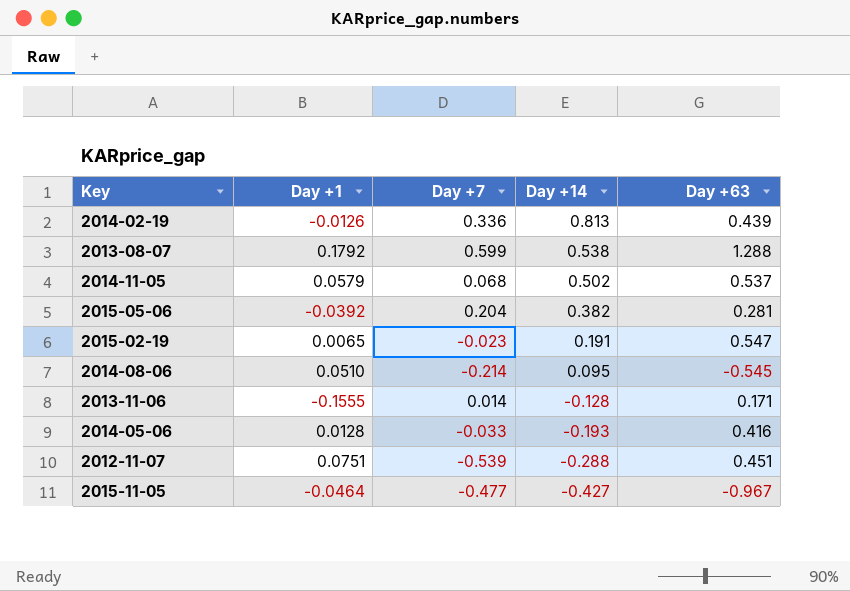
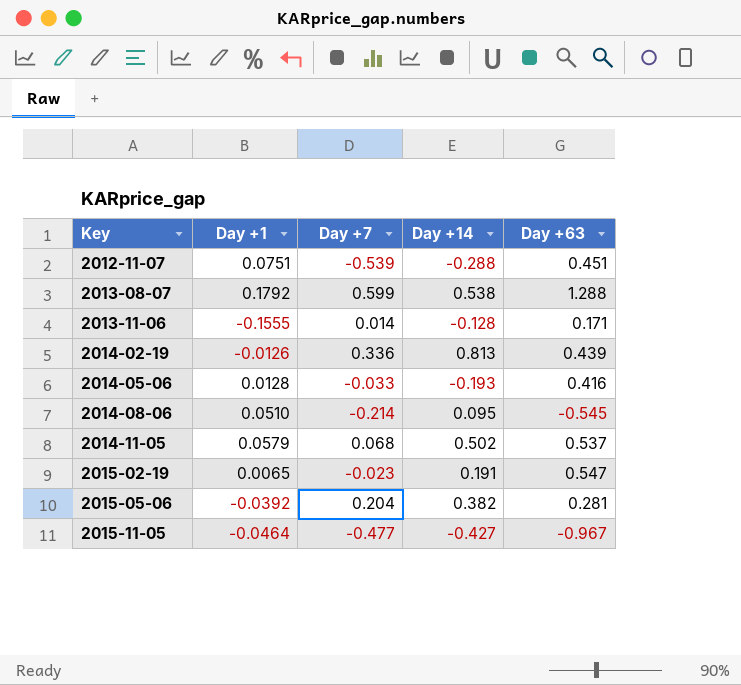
row order: Day +14 descending -> Key ascending

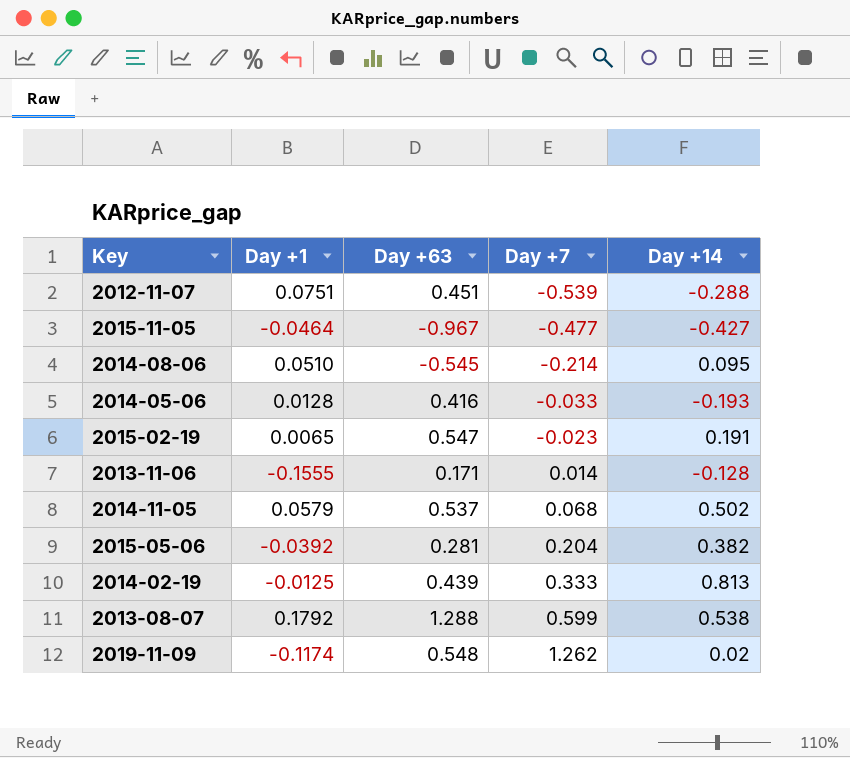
row order: Key ascending -> Day +7 ascending
column Day +63 | position: 5 -> 3
2014-02-19 | Day +1: -0.0126 -> -0.0125
2014-02-19 | Day +7: 0.336 -> 0.333
row 2019-11-09: none -> -0.1174 | 0.548 | 1.262 | 0.02

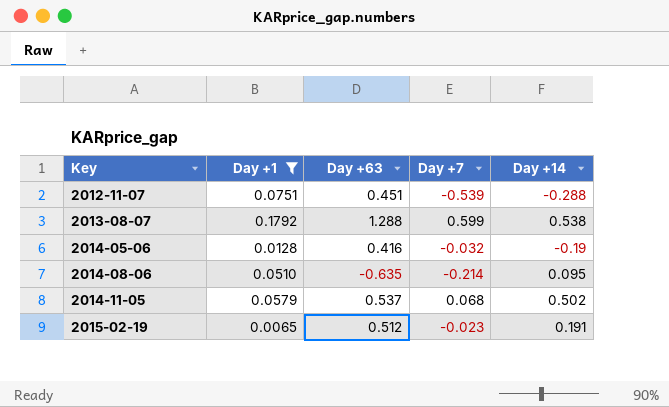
filter: none -> Day +1 >= 0.0065
row order: Day +7 ascending -> Key ascending
2014-05-06 | Day +7: -0.033 -> -0.032
2014-05-06 | Day +14: -0.193 -> -0.19
2014-08-06 | Day +63: -0.545 -> -0.635
2015-02-19 | Day +63: 0.547 -> 0.512

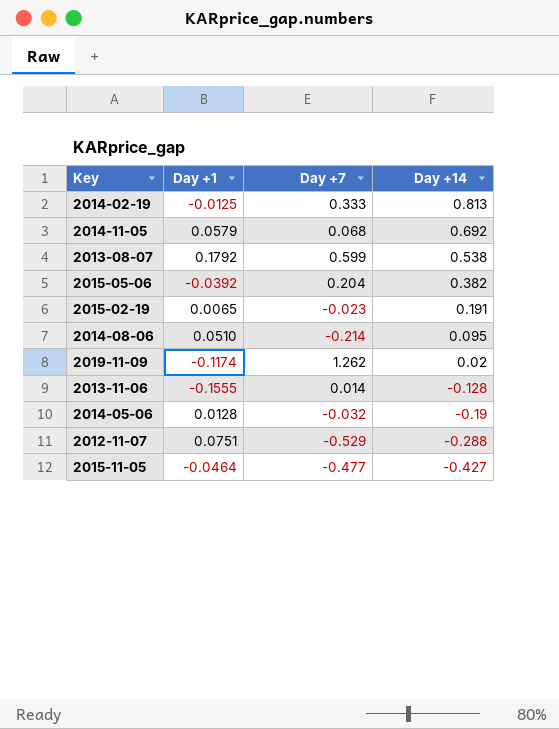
filter: Day +1 >= 0.0065 -> none
row order: Key ascending -> Day +14 descending
column Day +63 | position: 3 -> none
2014-11-05 | Day +14: 0.502 -> 0.692
2012-11-07 | Day +7: -0.539 -> -0.529

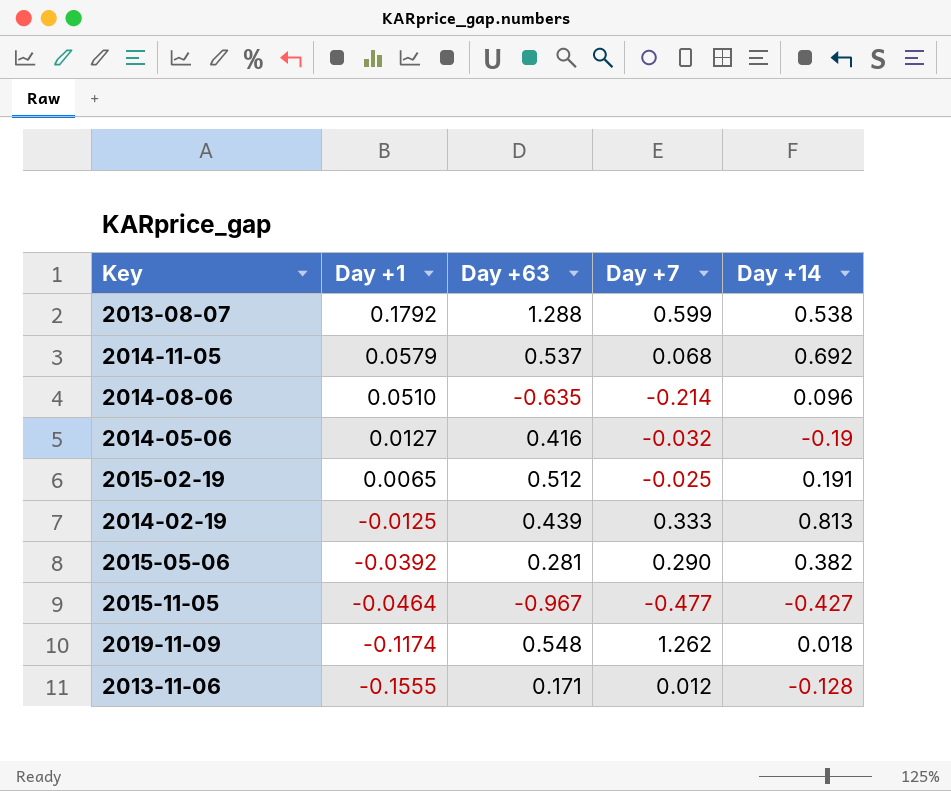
row order: Day +14 descending -> Day +1 descending
column Day +63 | position: none -> 3
row 2012-11-07: 0.0751 | -0.529 | -0.288 -> none
2014-08-06 | Day +14: 0.095 -> 0.096
2014-05-06 | Day +1: 0.0128 -> 0.0127
2015-02-19 | Day +7: -0.023 -> -0.025
2015-05-06 | Day +7: 0.204 -> 0.290
2019-11-09 | Day +14: 0.02 -> 0.018
2013-11-06 | Day +7: 0.014 -> 0.012

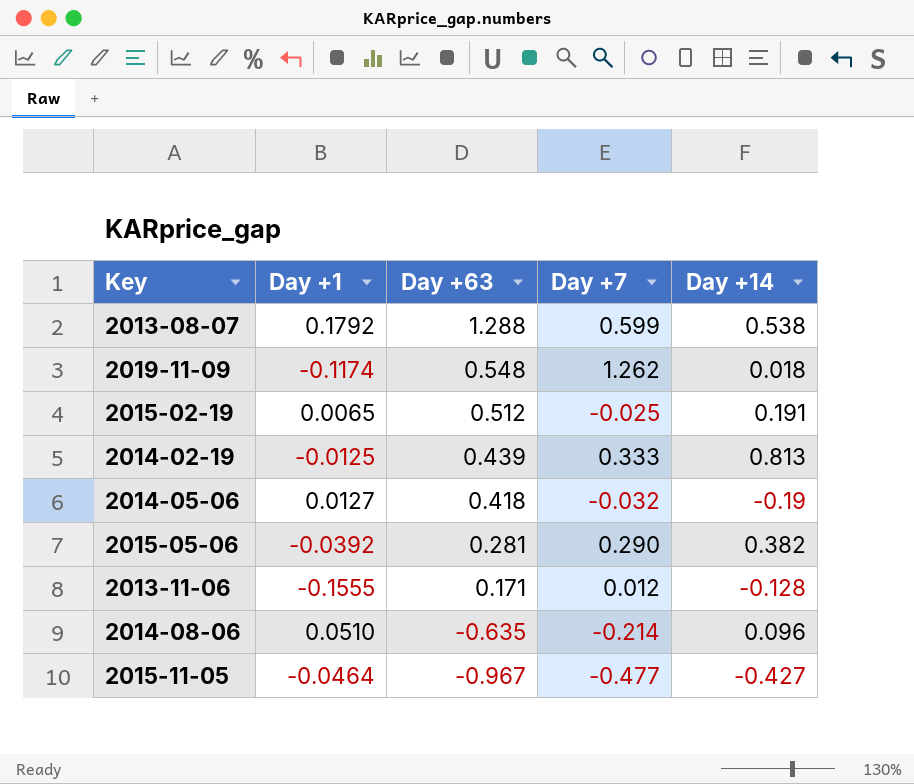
row order: Day +1 descending -> Day +63 descending
row 2014-11-05: 0.0579 | 0.537 | 0.068 | 0.692 -> none
2014-05-06 | Day +63: 0.416 -> 0.418

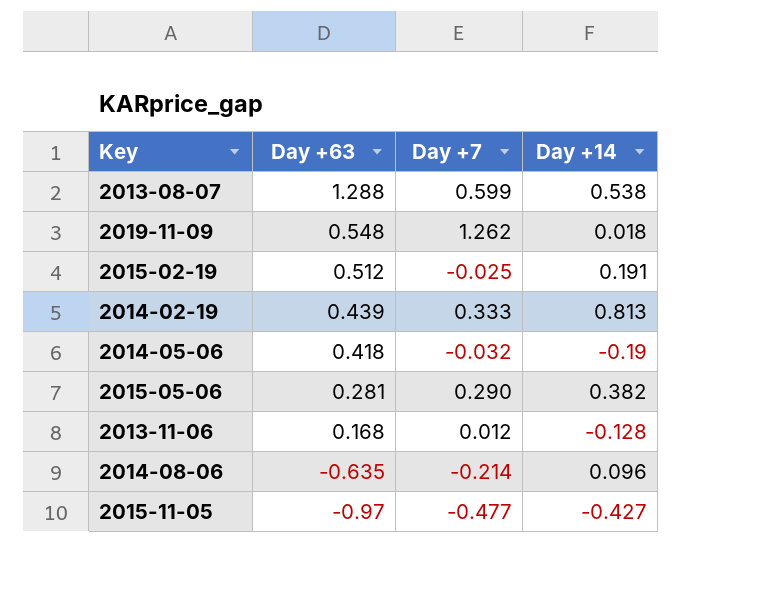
column Day +1 | position: 2 -> none
2013-11-06 | Day +63: 0.171 -> 0.168
2015-11-05 | Day +63: -0.967 -> -0.97

